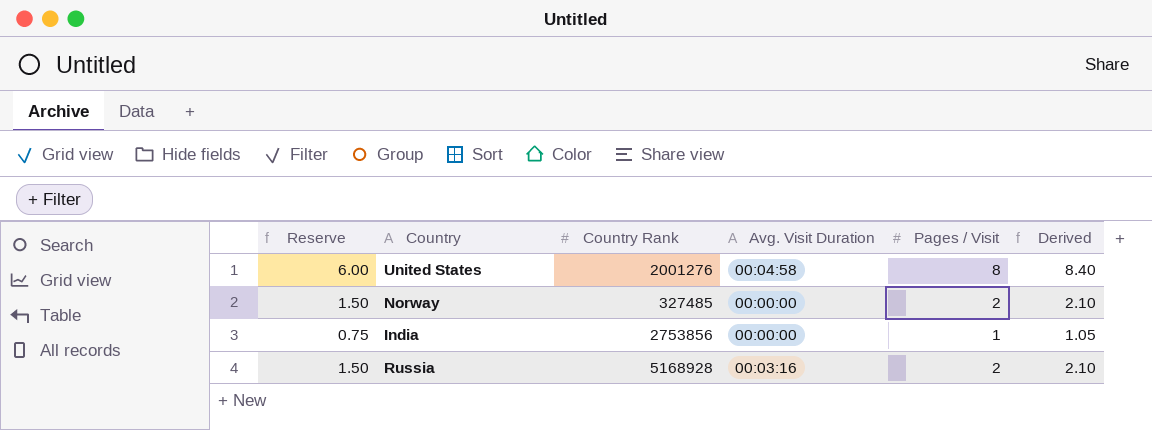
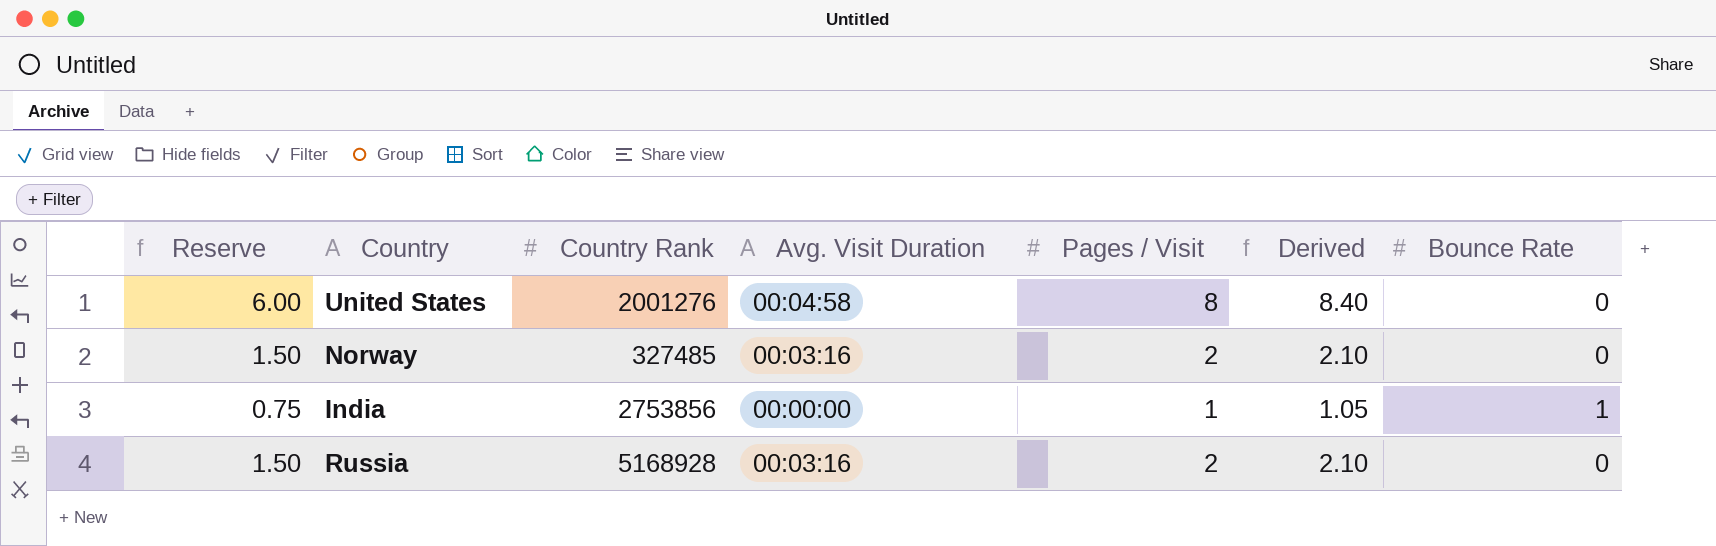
column Bounce Rate | position: none -> 7
Norway | Avg. Visit Duration: 00:00:00 -> 00:03:16

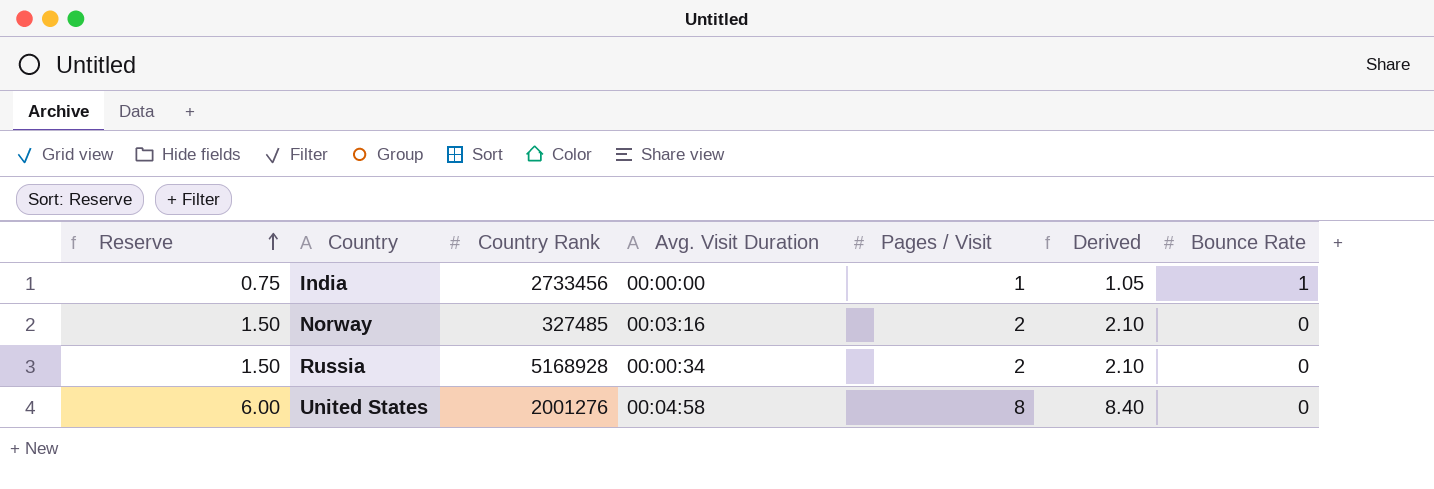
row order: none -> Reserve ascending
India | Country Rank: 2753856 -> 2733456
Russia | Avg. Visit Duration: 00:03:16 -> 00:00:34

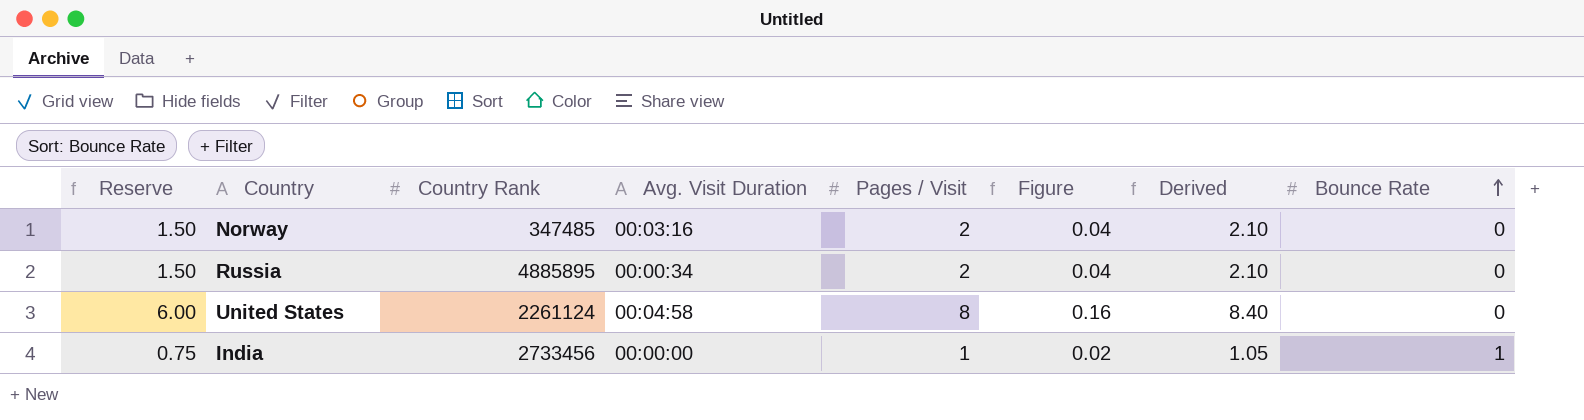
row order: Reserve ascending -> Bounce Rate ascending
column Figure | formula: none -> [Pages / Visit] * 0.02
Norway | Country Rank: 327485 -> 347485
Russia | Country Rank: 5168928 -> 4885895
United States | Country Rank: 2001276 -> 2261124

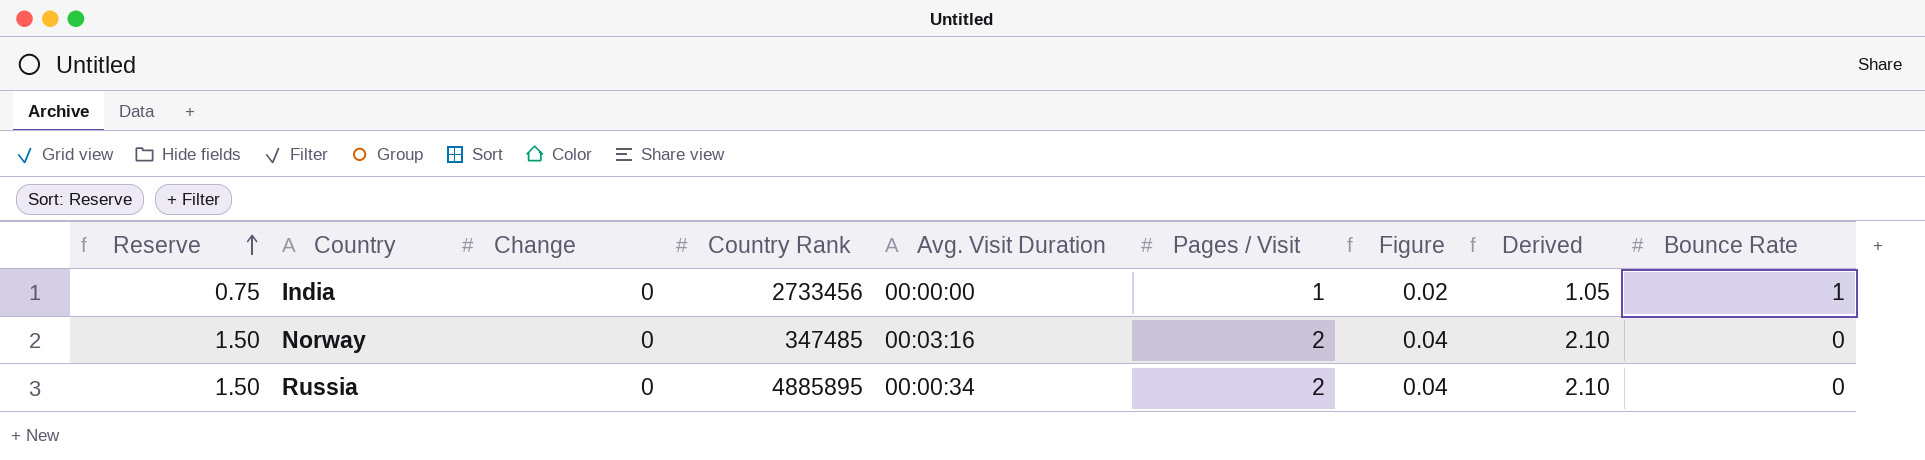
row order: Bounce Rate ascending -> Reserve ascending
column Change | position: none -> 3
row United States: 6.00 | 2261124 | 00:04:58 | 8 | 0.16 | 8.40 | 0 -> none

